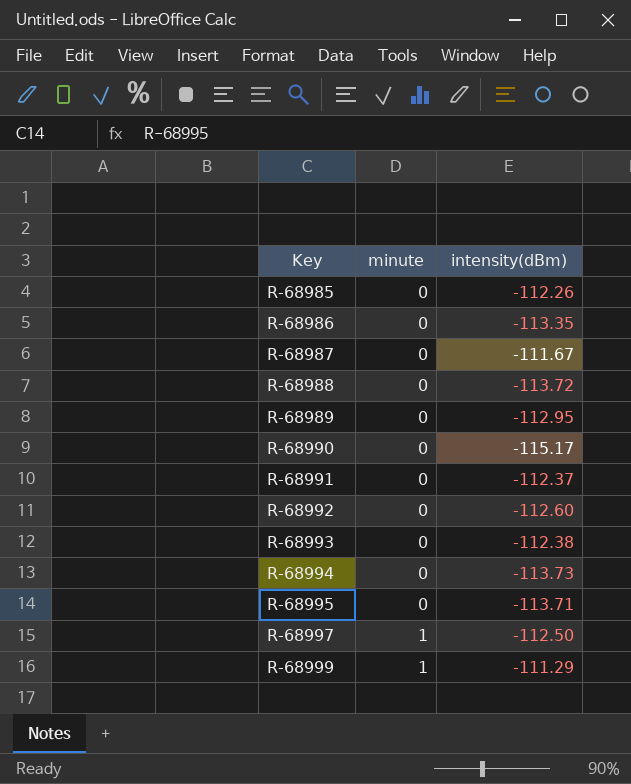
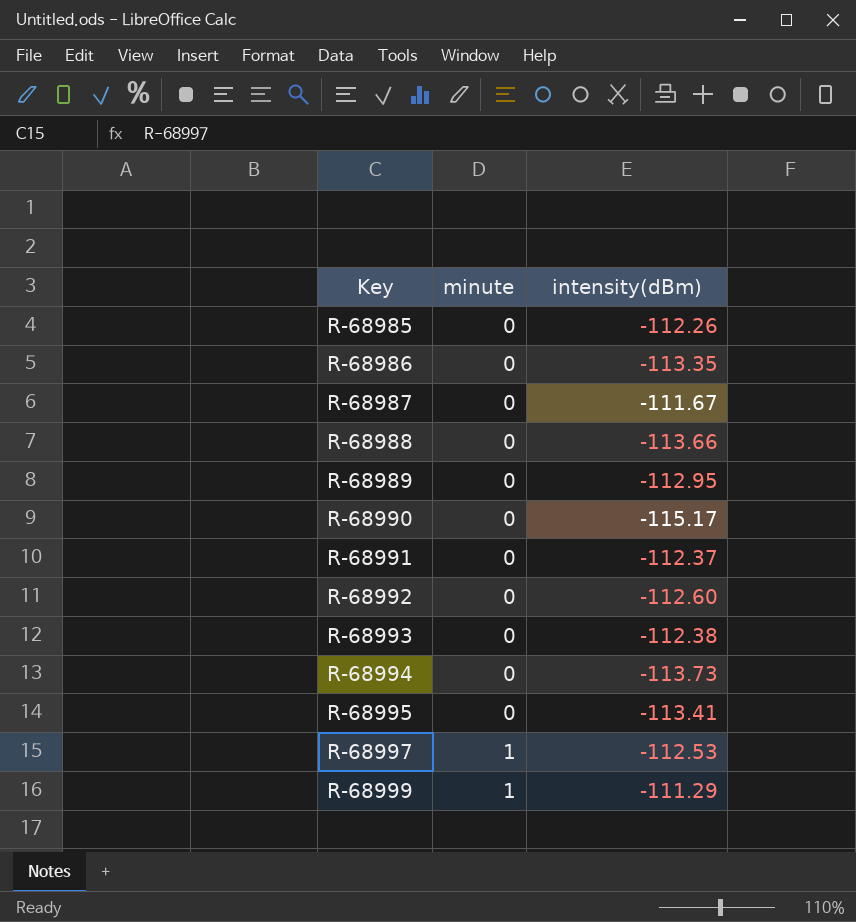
R-68988 | intensity(dBm): -113.72 -> -113.66
R-68995 | intensity(dBm): -113.71 -> -113.41
R-68997 | intensity(dBm): -112.50 -> -112.53

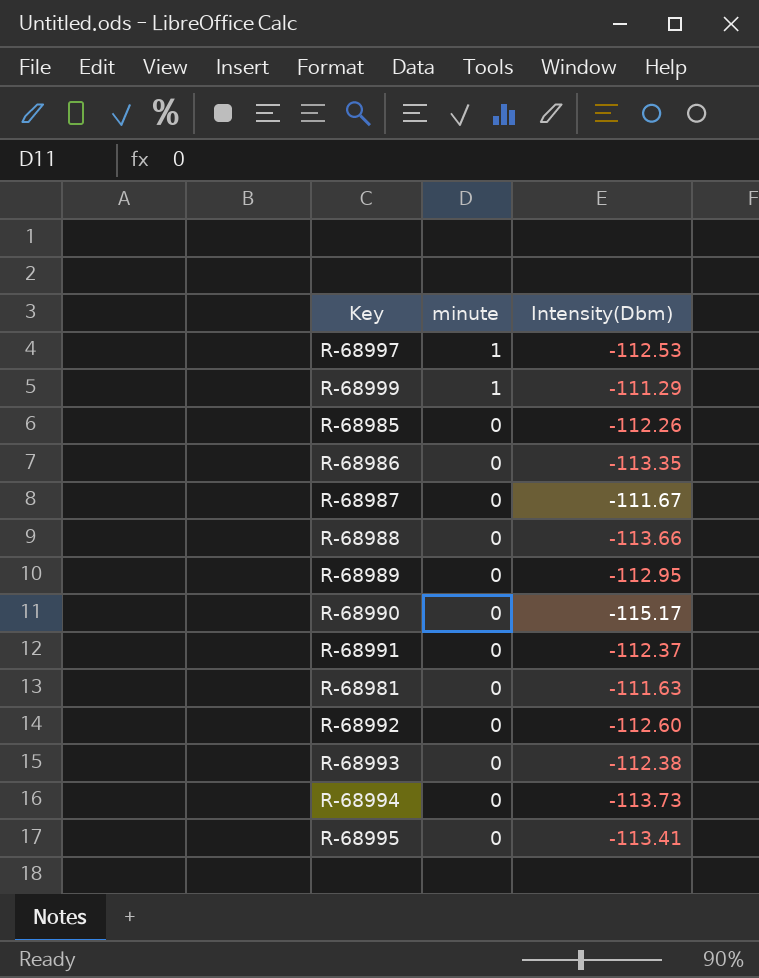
row order: Key ascending -> minute descending
column name: intensity(dBm) -> Intensity(Dbm)
row R-68981: none -> 0 | -111.63

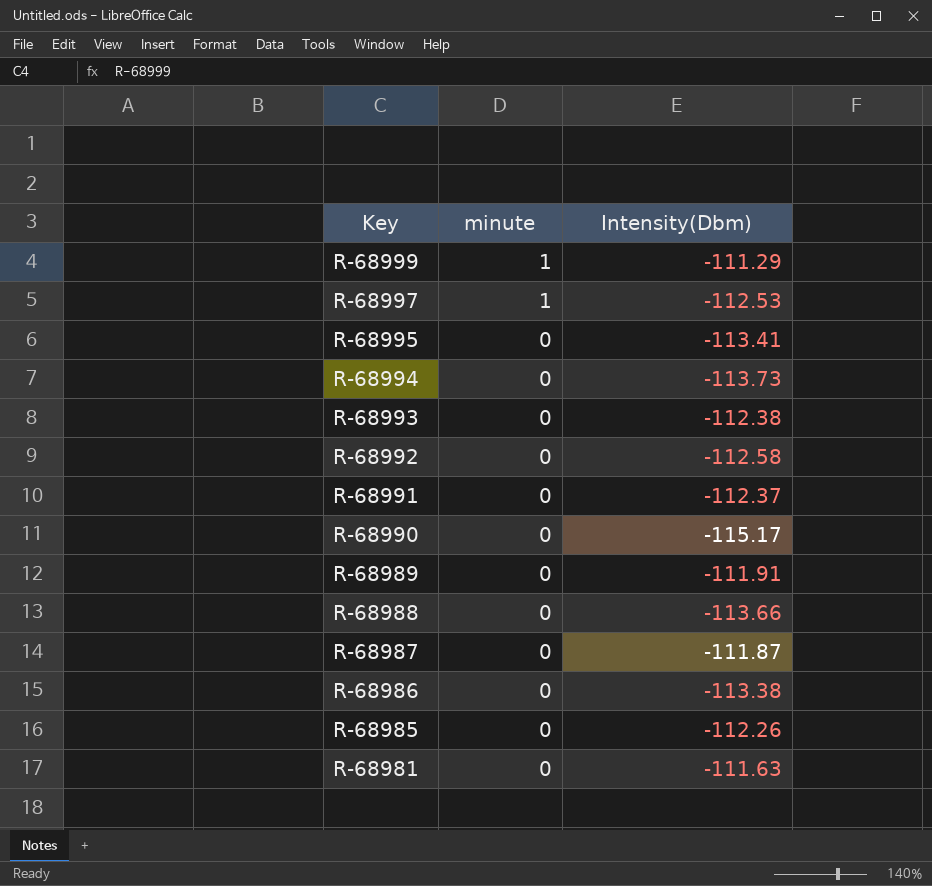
row order: minute descending -> Key descending
R-68992 | Intensity(Dbm): -112.60 -> -112.58
R-68989 | Intensity(Dbm): -112.95 -> -111.91
R-68987 | Intensity(Dbm): -111.67 -> -111.87
R-68986 | Intensity(Dbm): -113.35 -> -113.38

